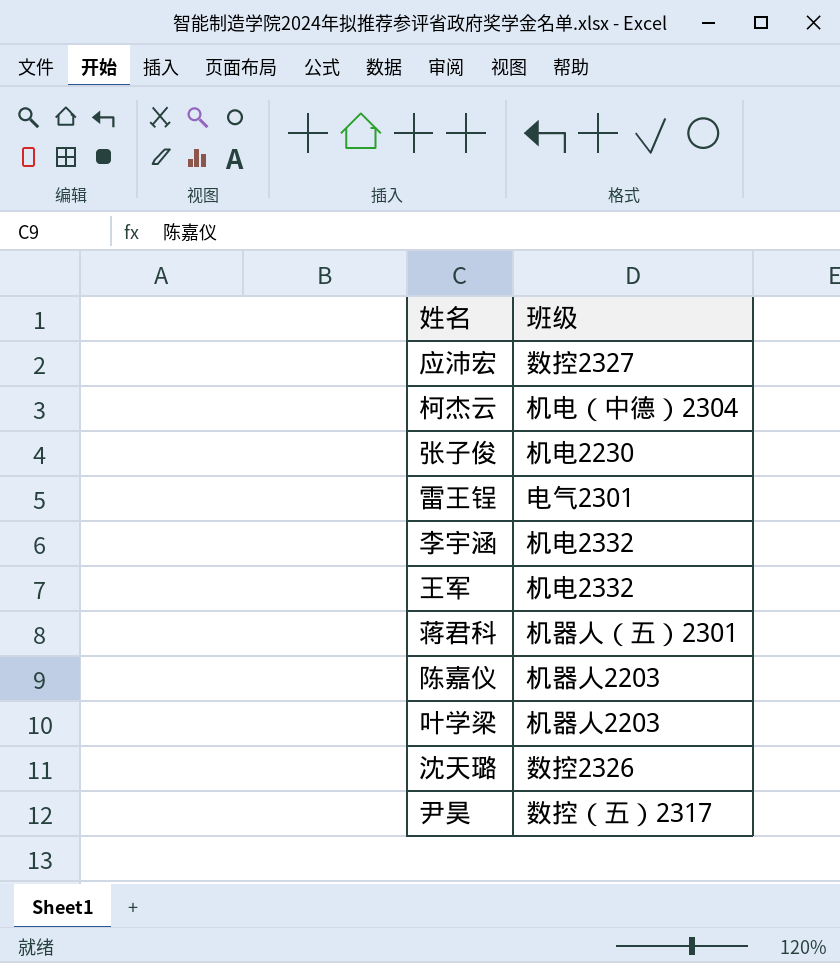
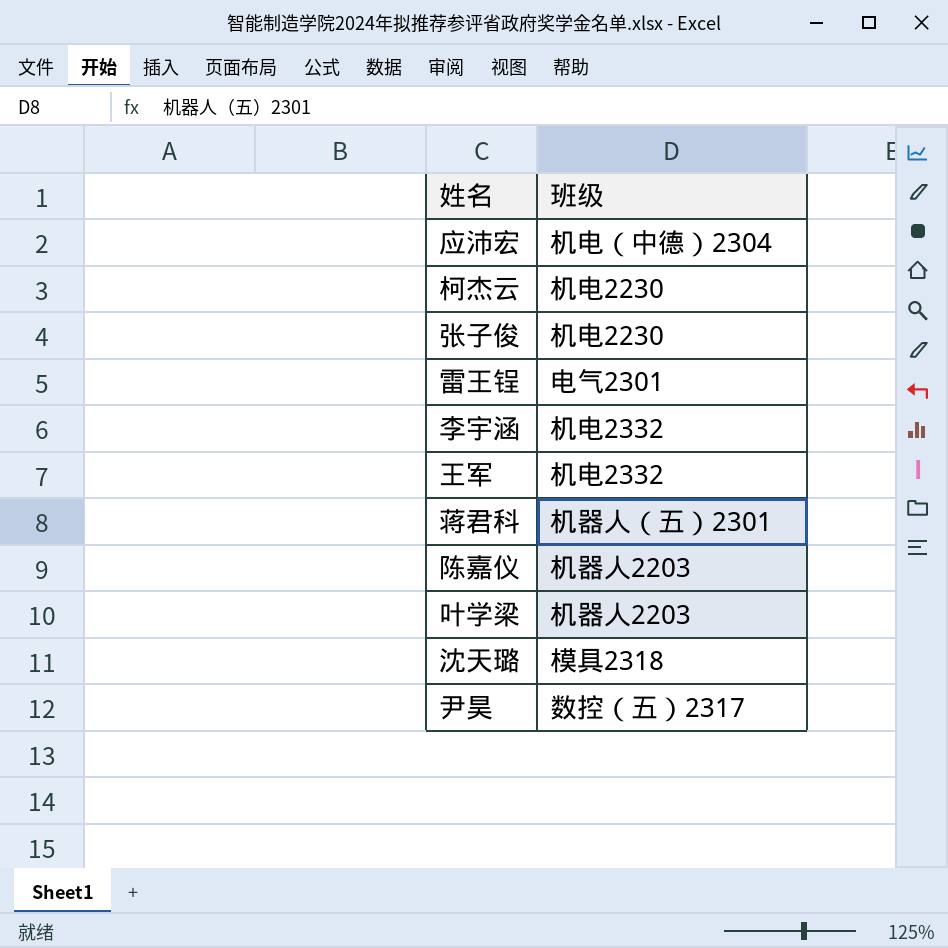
应沛宏 | 班级: 数控2327 -> 机电（中德）2304
柯杰云 | 班级: 机电（中德）2304 -> 机电2230
沈天璐 | 班级: 数控2326 -> 模具2318

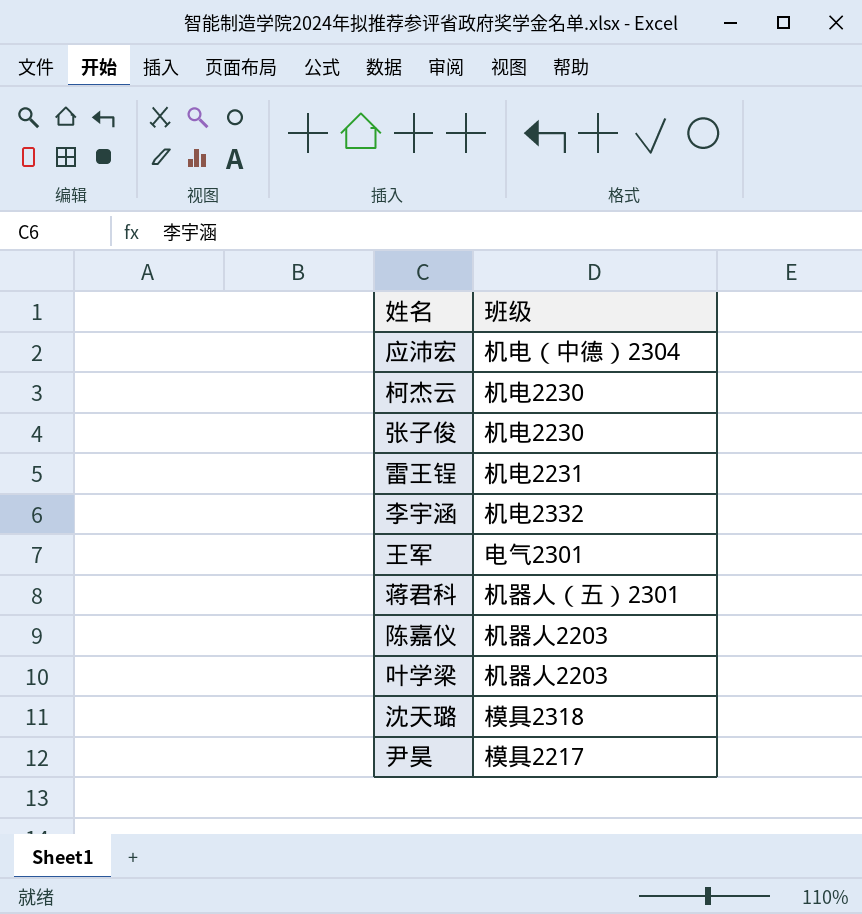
雷王锃 | 班级: 电气2301 -> 机电2231
王军 | 班级: 机电2332 -> 电气2301
尹昊 | 班级: 数控（五）2317 -> 模具2217

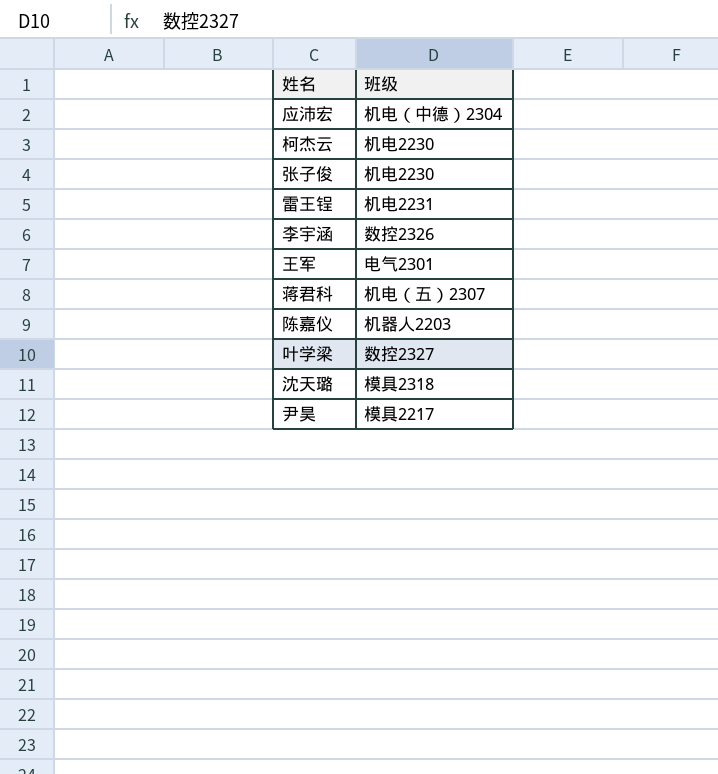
李宇涵 | 班级: 机电2332 -> 数控2326
蒋君科 | 班级: 机器人（五）2301 -> 机电（五）2307
叶学梁 | 班级: 机器人2203 -> 数控2327

